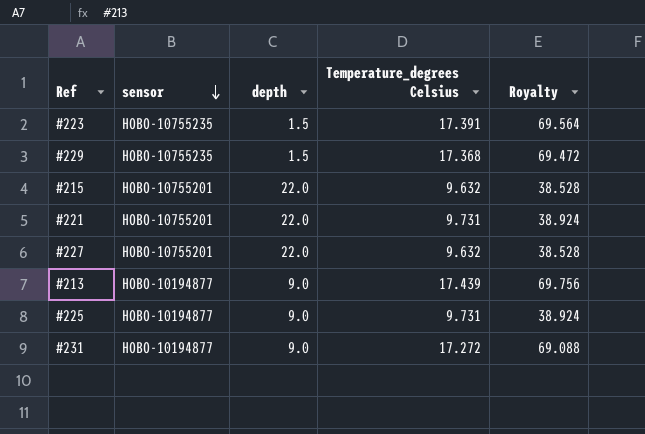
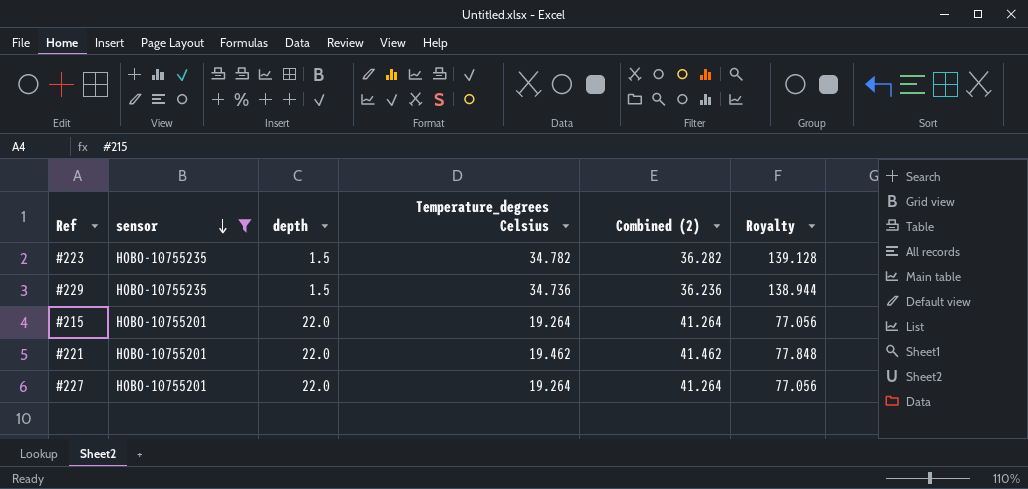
filter: none -> sensor != HOBO-10194877
column Combined (2) | formula: none -> [depth] + [Temperature_degrees Celsius]
#223 | Temperature_degrees Celsius: 17.391 -> 34.782
#223 | Royalty: 69.564 -> 139.128
#229 | Temperature_degrees Celsius: 17.368 -> 34.736
#229 | Royalty: 69.472 -> 138.944
#215 | Temperature_degrees Celsius: 9.632 -> 19.264
#215 | Royalty: 38.528 -> 77.056
#221 | Temperature_degrees Celsius: 9.731 -> 19.462
#221 | Royalty: 38.924 -> 77.848
#227 | Temperature_degrees Celsius: 9.632 -> 19.264
#227 | Royalty: 38.528 -> 77.056

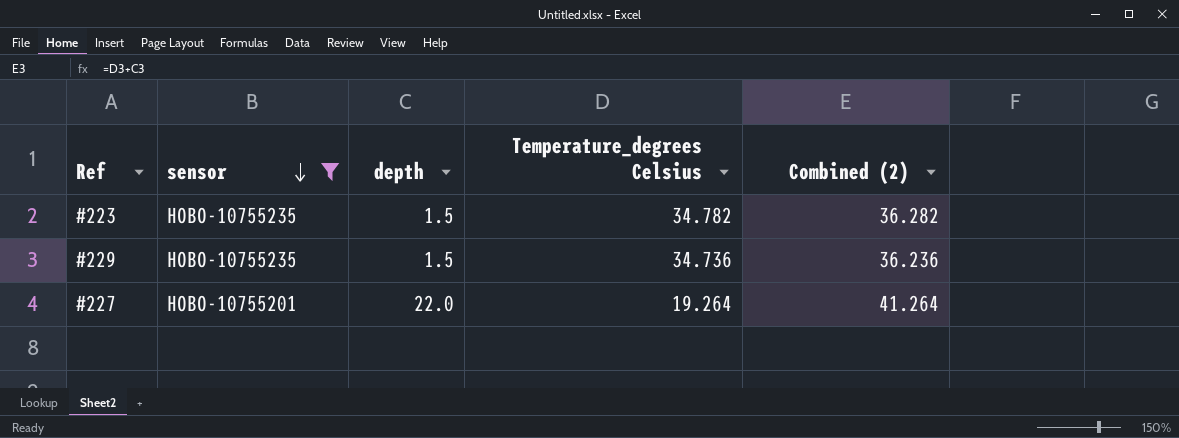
column Royalty | formula: [Temperature_degrees Celsius] * 4 -> none
row #215: HOBO-10755201 | 22.0 | 19.264 | 41.264 | 77.056 -> none
row #221: HOBO-10755201 | 22.0 | 19.462 | 41.462 | 77.848 -> none

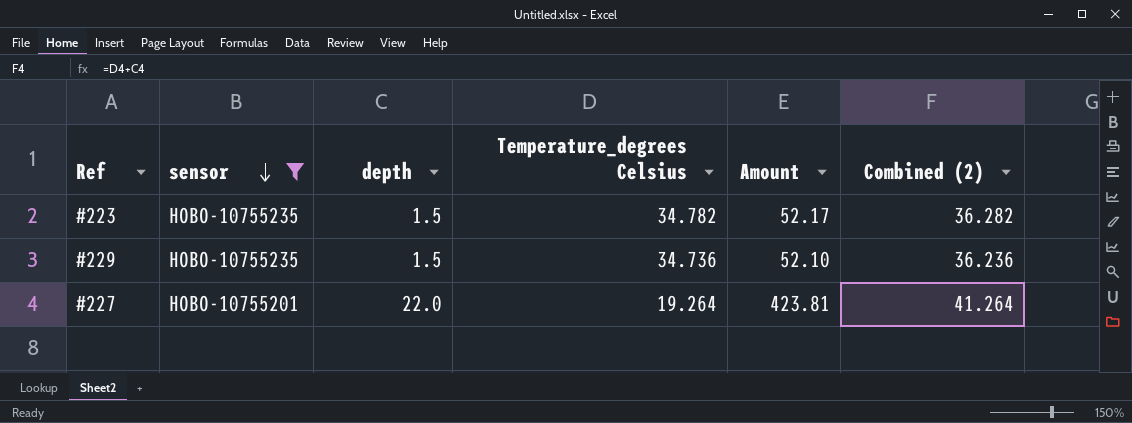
column Amount | formula: none -> [depth] * [Temperature_degrees Celsius]

